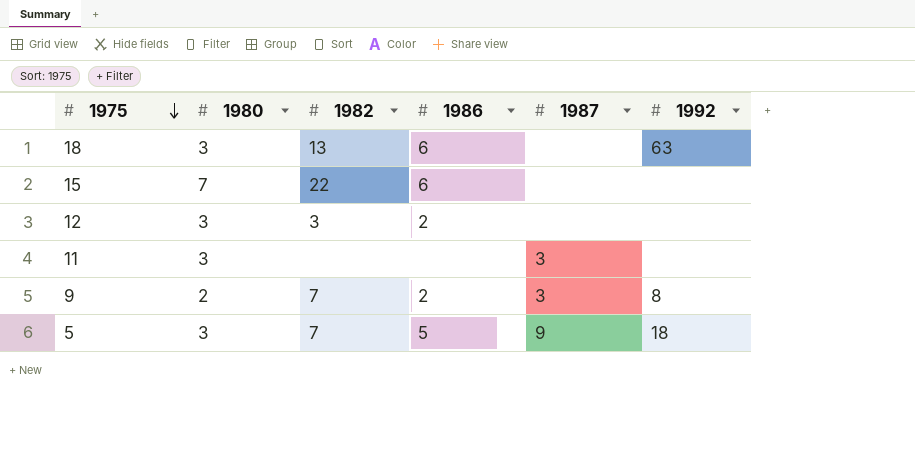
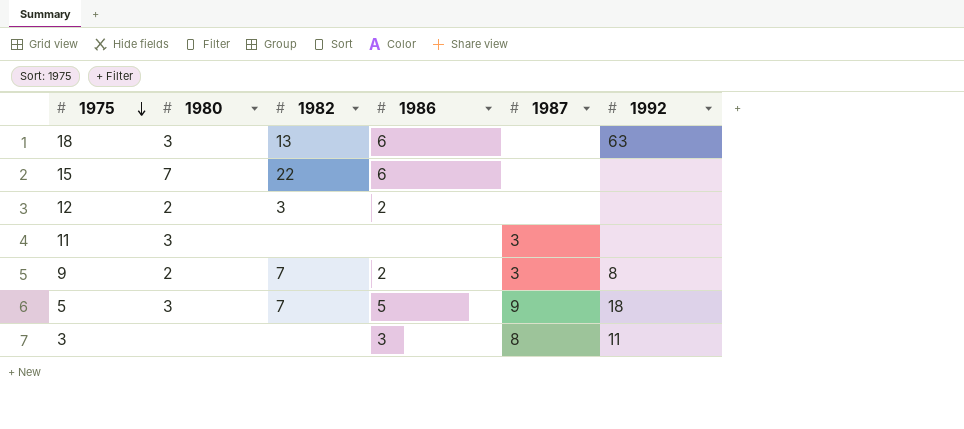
12 | 1980: 3 -> 2
row 3: none -> none | none | 3 | 8 | 11

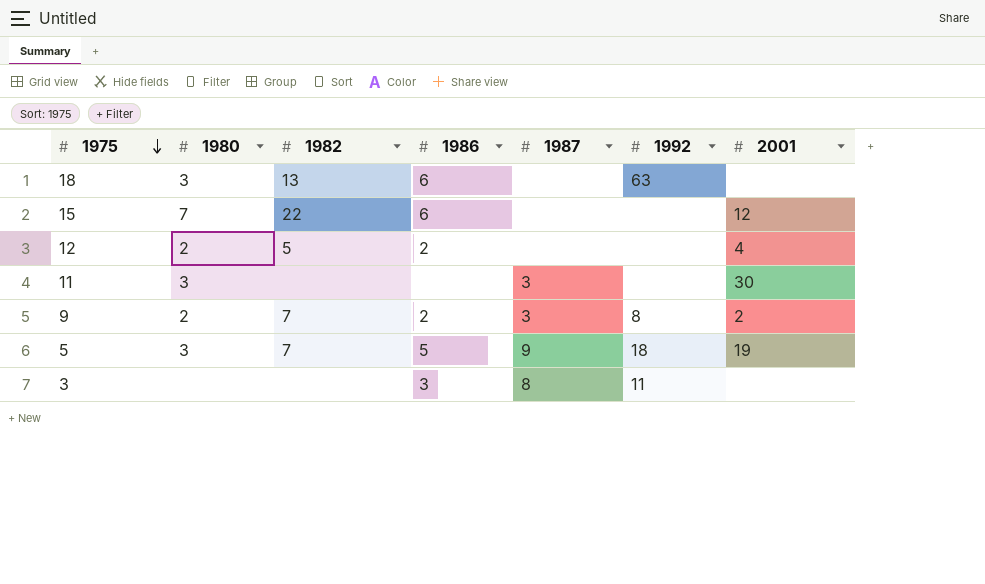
column 2001 | position: none -> 7
12 | 1982: 3 -> 5

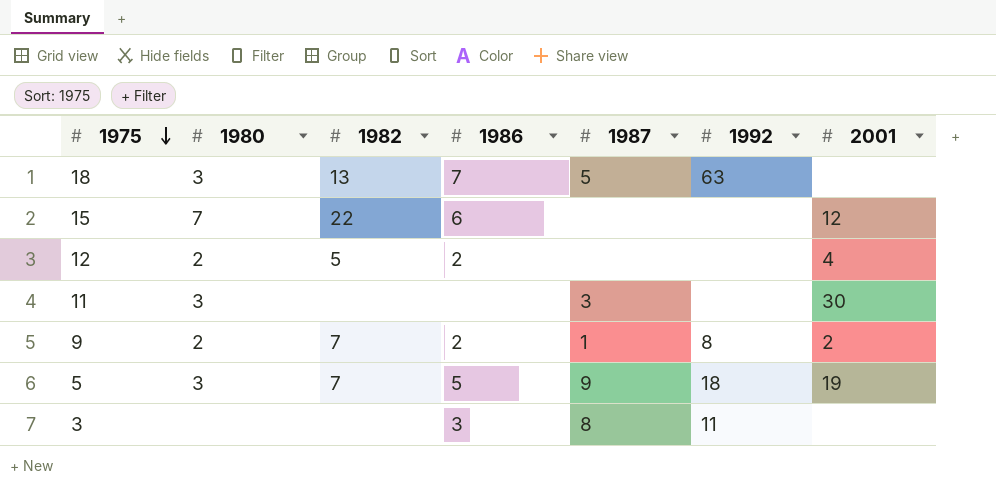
18 | 1986: 6 -> 7
18 | 1987: none -> 5
9 | 1987: 3 -> 1

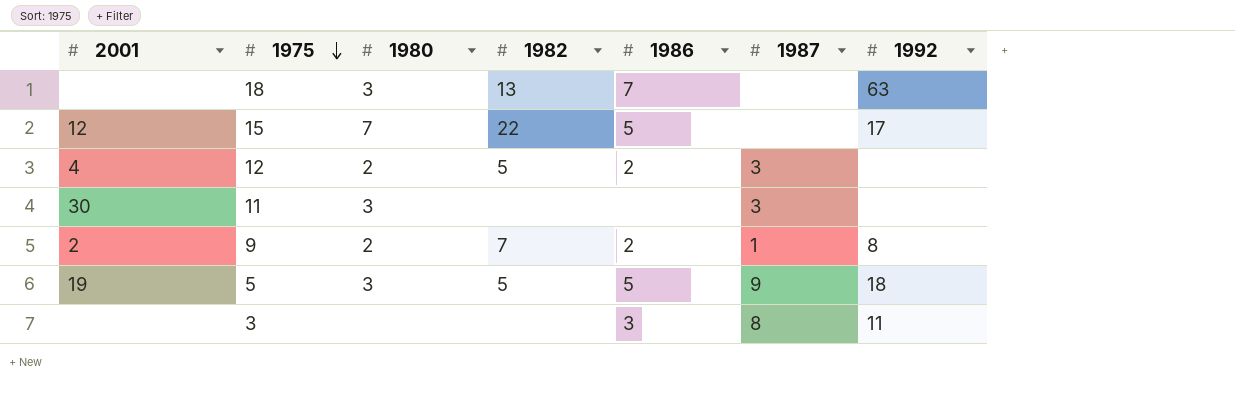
column 2001 | position: 7 -> 1
18 | 1987: 5 -> none
15 | 1986: 6 -> 5
15 | 1992: none -> 17
12 | 1987: none -> 3
5 | 1982: 7 -> 5

